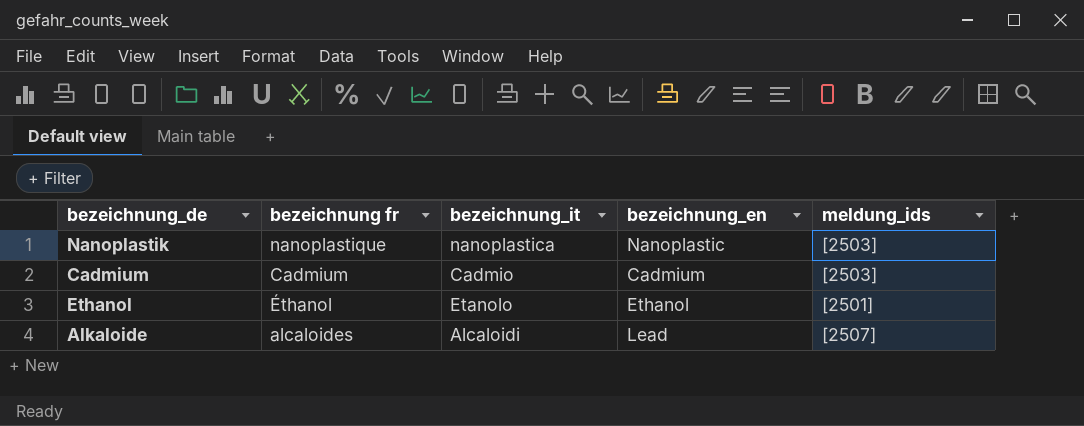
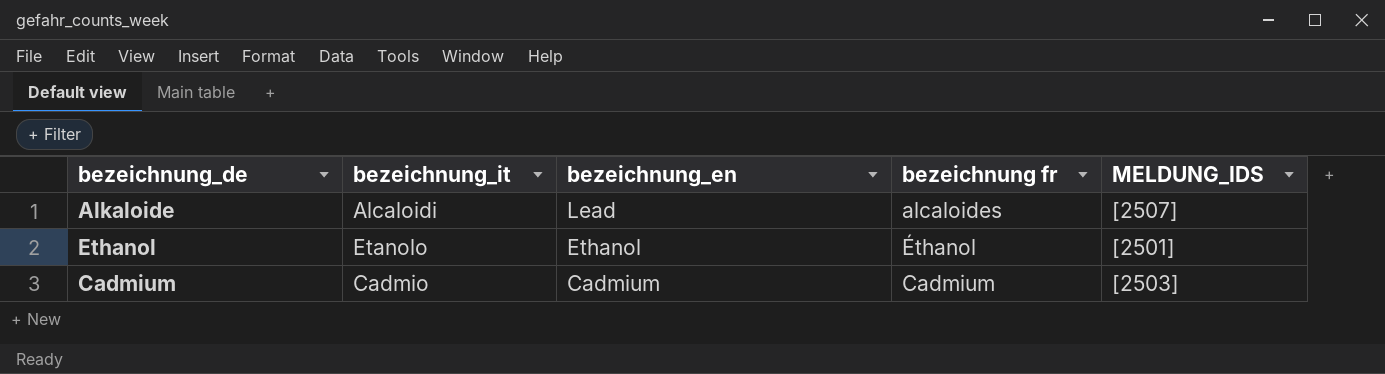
row order: none -> bezeichnung_en descending
column bezeichnung fr | position: 2 -> 4
column name: meldung_ids -> MELDUNG_IDS
row Nanoplastik: nanoplastique | nanoplastica | Nanoplastic | [2503] -> none

